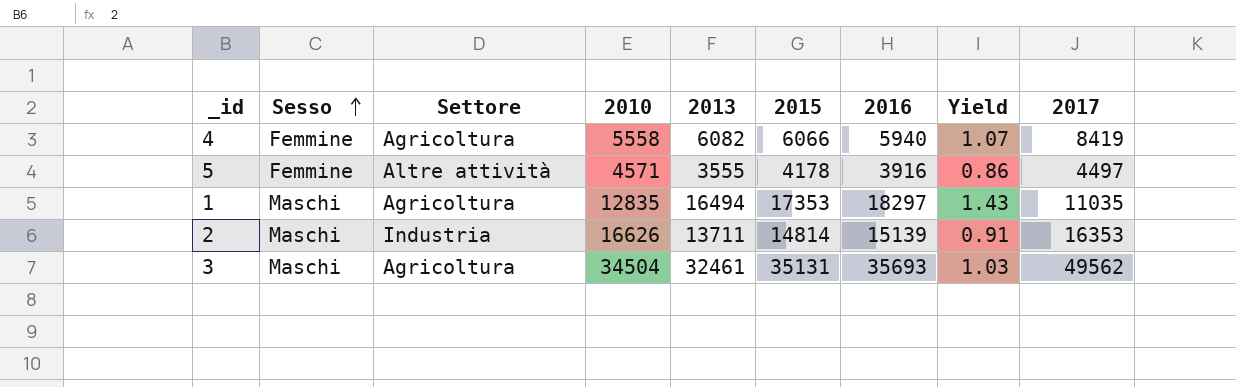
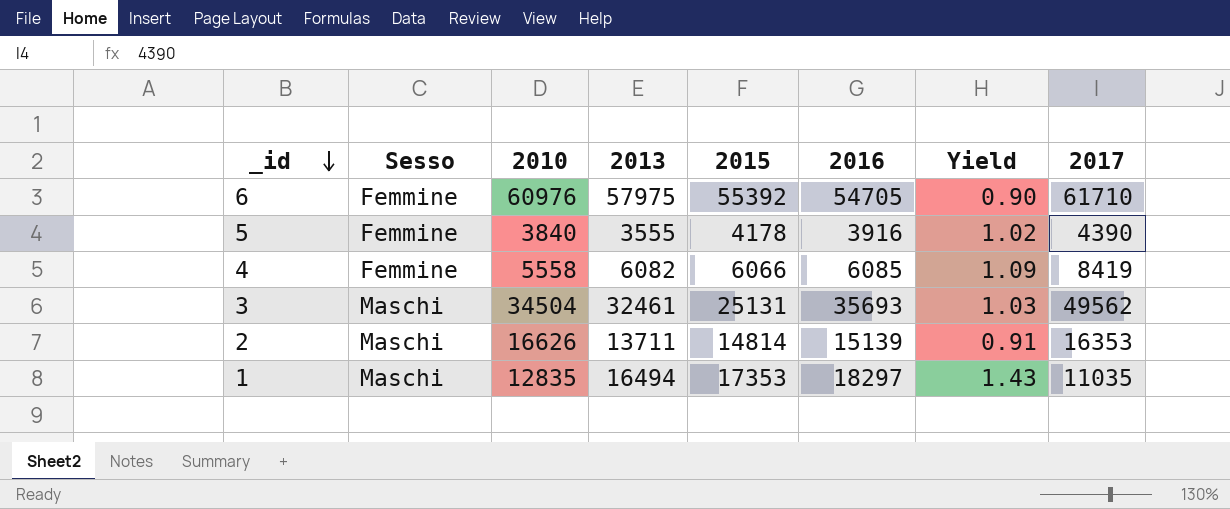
row order: Sesso ascending -> _id descending
column Settore | position: 3 -> none
row 6: none -> Femmine | 60976 | 57975 | 55392 | 54705 | 0.90 | 61710
5 | 2010: 4571 -> 3840
5 | Yield: 0.86 -> 1.02
5 | 2017: 4497 -> 4390
4 | 2016: 5940 -> 6085
4 | Yield: 1.07 -> 1.09
3 | 2015: 35131 -> 25131

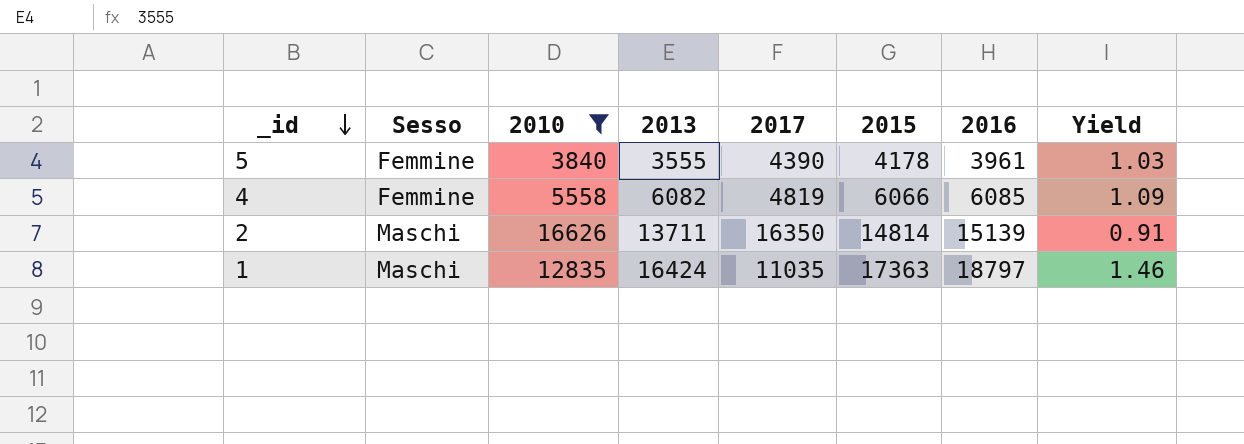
filter: none -> 2010 <= 16626
column 2017 | position: 8 -> 5
5 | 2016: 3916 -> 3961
5 | Yield: 1.02 -> 1.03
4 | 2017: 8419 -> 4819
2 | 2017: 16353 -> 16350
1 | 2013: 16494 -> 16424
1 | 2015: 17353 -> 17363
1 | 2016: 18297 -> 18797
1 | Yield: 1.43 -> 1.46

